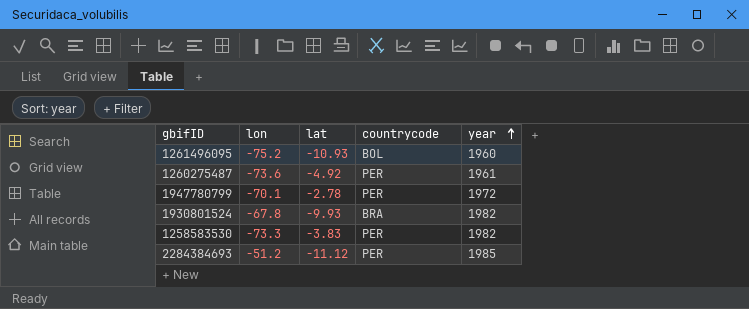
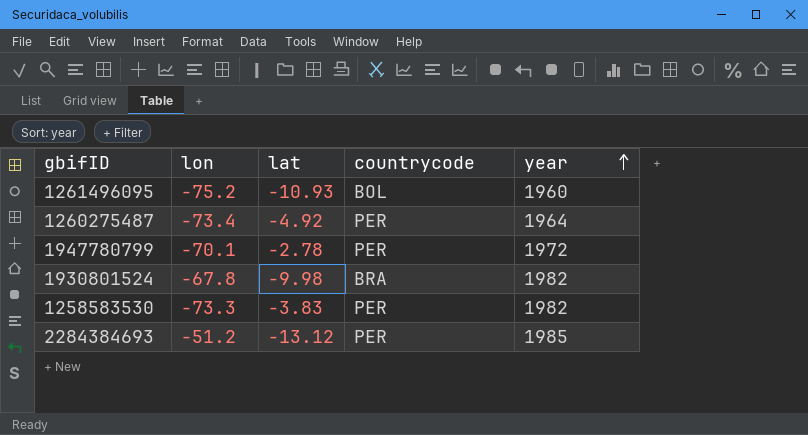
1260275487 | lon: -73.6 -> -73.4
1260275487 | year: 1961 -> 1964
1930801524 | lat: -9.93 -> -9.98
2284384693 | lat: -11.12 -> -13.12

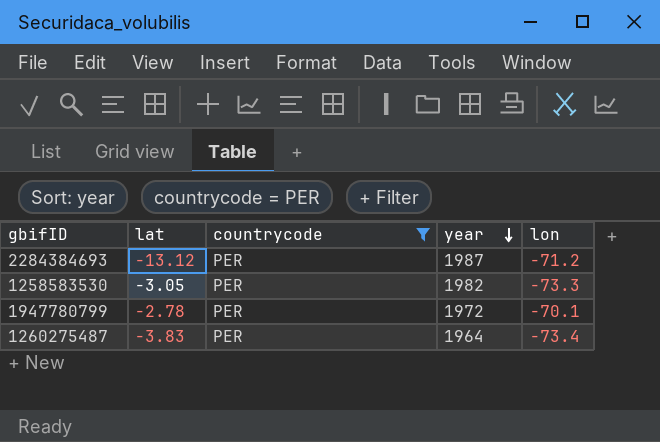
filter: none -> countrycode = PER
row order: year ascending -> year descending
column lon | position: 2 -> 5
2284384693 | year: 1985 -> 1987
2284384693 | lon: -51.2 -> -71.2
1258583530 | lat: -3.83 -> -3.05
1260275487 | lat: -4.92 -> -3.83

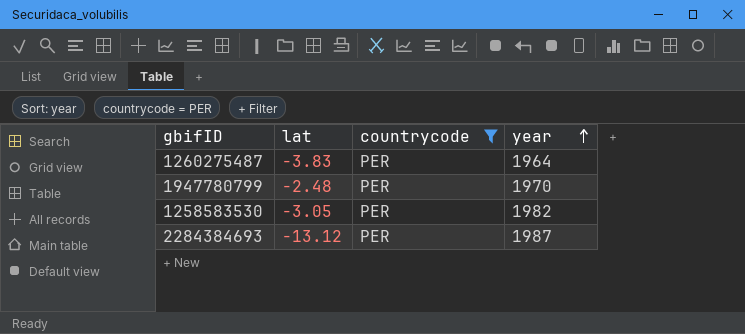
row order: year descending -> year ascending
column lon | position: 5 -> none
1947780799 | lat: -2.78 -> -2.48
1947780799 | year: 1972 -> 1970

